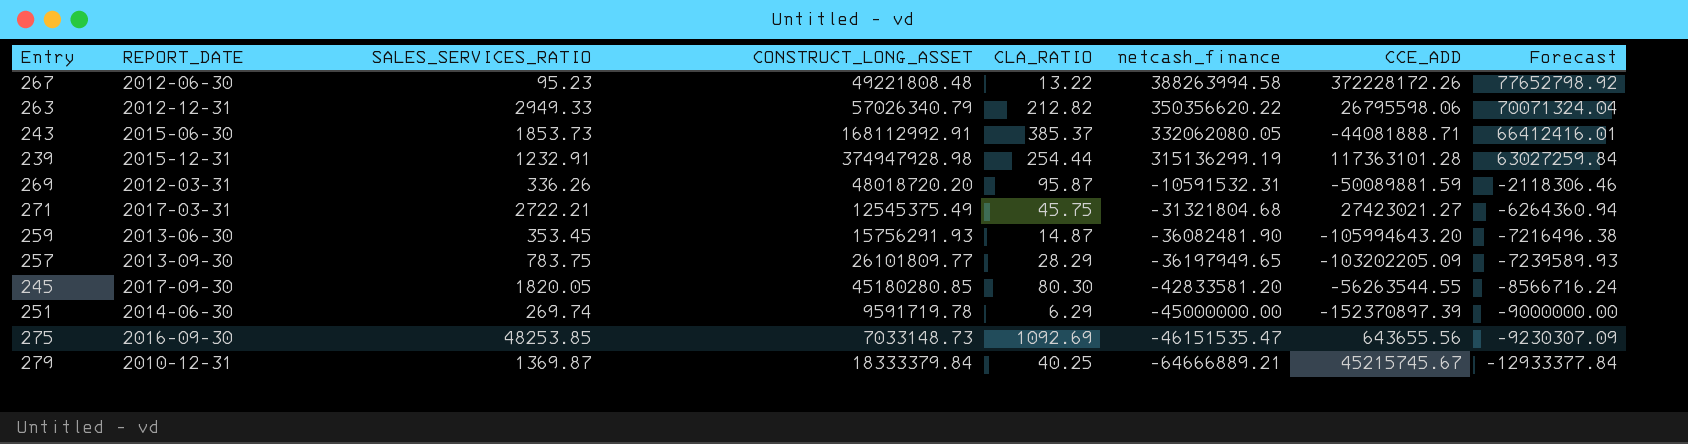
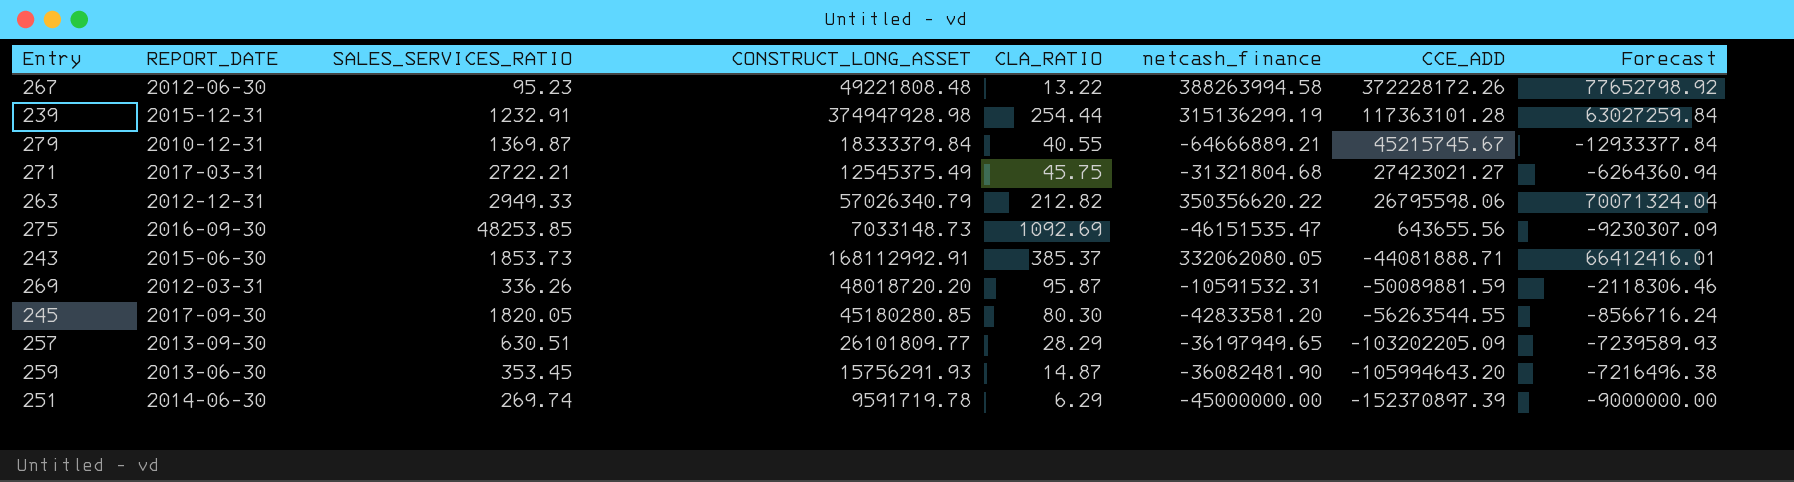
row order: netcash_finance descending -> CCE_ADD descending
279 | CLA_RATIO: 40.25 -> 40.55
257 | SALES_SERVICES_RATIO: 783.75 -> 630.51

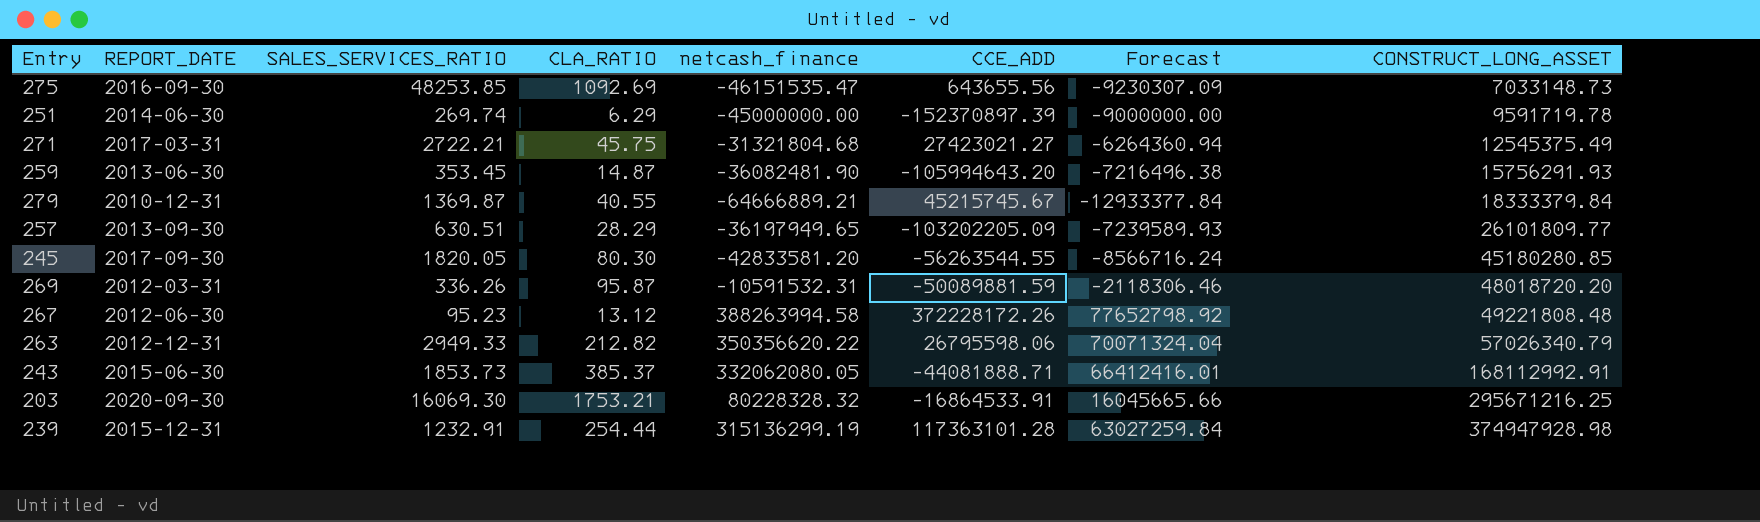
row order: CCE_ADD descending -> CONSTRUCT_LONG_ASSET ascending
column CONSTRUCT_LONG_ASSET | position: 4 -> 8
267 | CLA_RATIO: 13.22 -> 13.12
row 203: none -> 2020-09-30 | 16069.30 | 1753.21 | 80228328.32 | -16864533.91 | 16045665.66 | 295671216.25

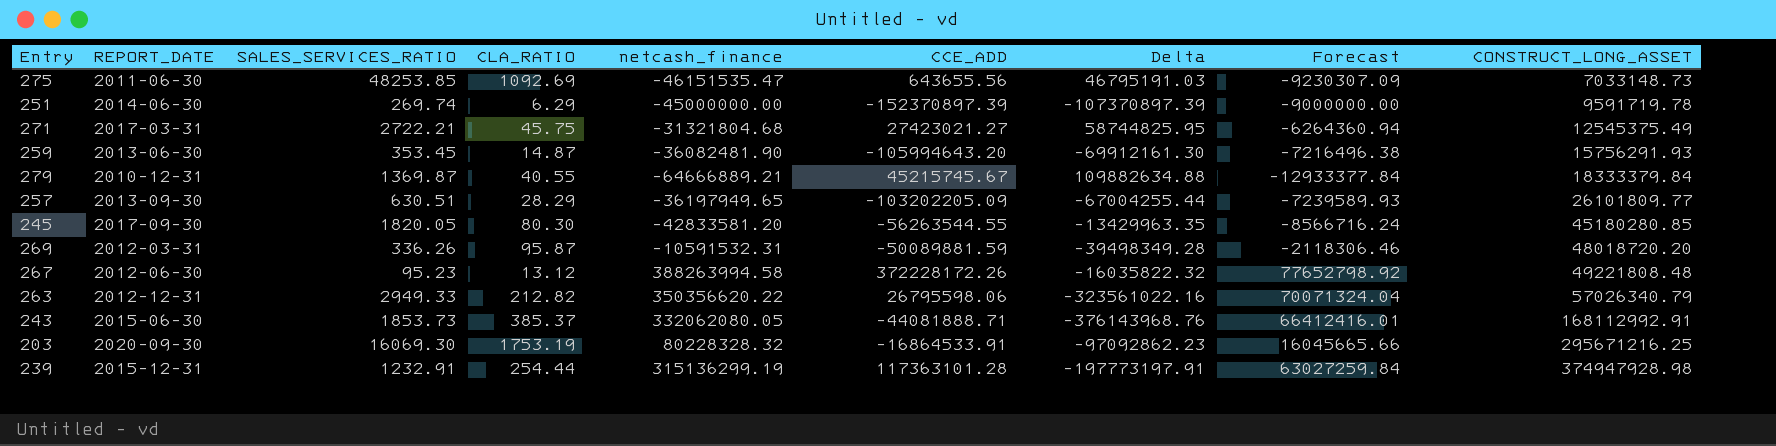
column Delta | formula: none -> [CCE_ADD] - [netcash_finance]
275 | REPORT_DATE: 2016-09-30 -> 2011-06-30
203 | CLA_RATIO: 1753.21 -> 1753.19

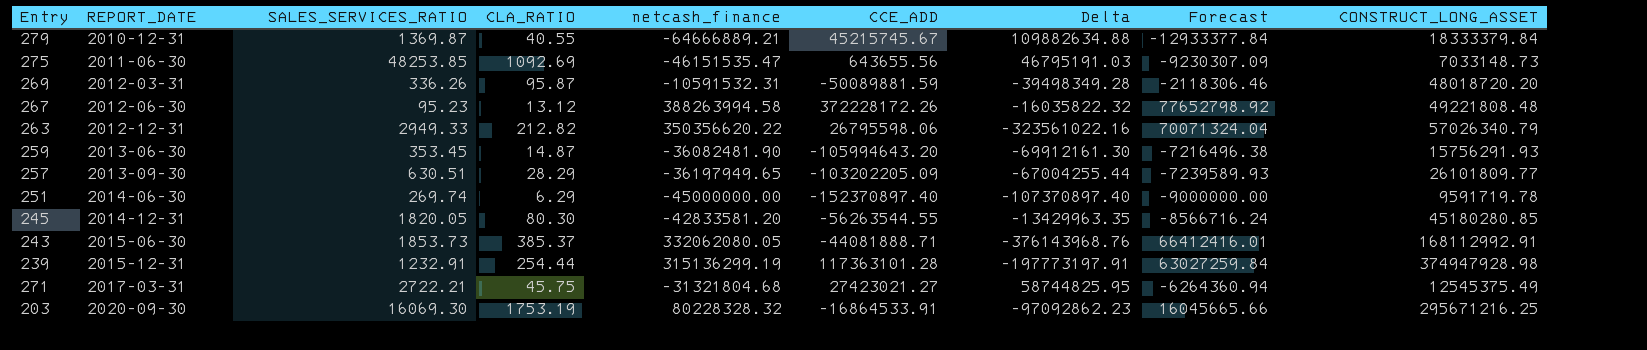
row order: CONSTRUCT_LONG_ASSET ascending -> REPORT_DATE ascending
251 | CCE_ADD: -152370897.39 -> -152370897.40
251 | Delta: -107370897.39 -> -107370897.40
245 | REPORT_DATE: 2017-09-30 -> 2014-12-31

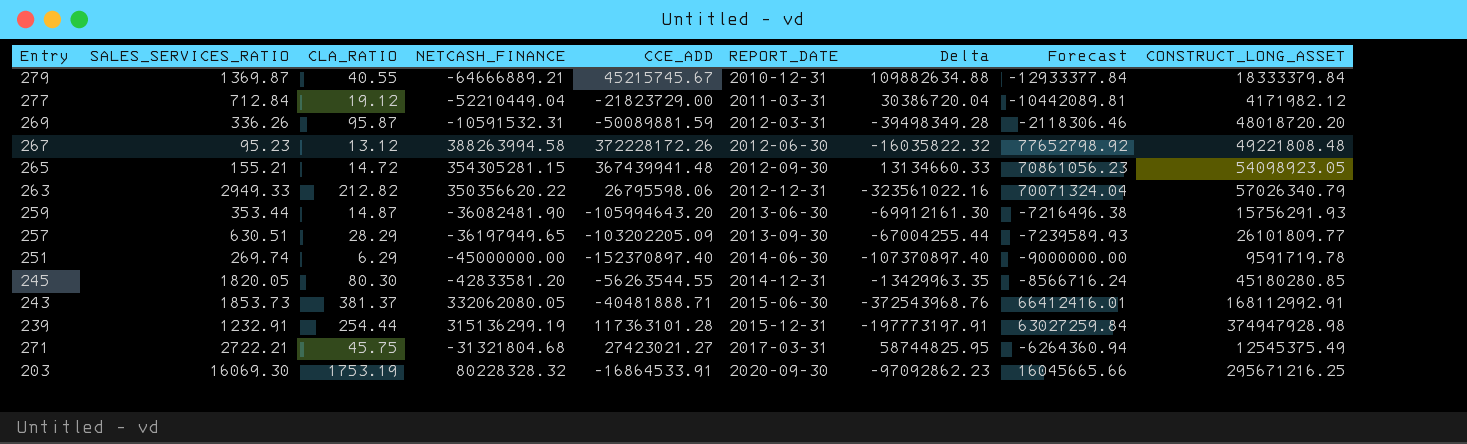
column name: netcash_finance -> NETCASH_FINANCE
column REPORT_DATE | position: 2 -> 6
row 275: 2011-06-30 | 48253.85 | 1092.69 | -46151535.47 | 643655.56 | 46795191.03 | -9230307.09 | 7033148.73 -> none
row 277: none -> 712.84 | 19.12 | -52210449.04 | -21823729.00 | 2011-03-31 | 30386720.04 | -10442089.81 | 4171982.12
row 265: none -> 155.21 | 14.72 | 354305281.15 | 367439941.48 | 2012-09-30 | 13134660.33 | 70861056.23 | 54098923.05
259 | SALES_SERVICES_RATIO: 353.45 -> 353.44
243 | CLA_RATIO: 385.37 -> 381.37
243 | CCE_ADD: -44081888.71 -> -40481888.71
243 | Delta: -376143968.76 -> -372543968.76

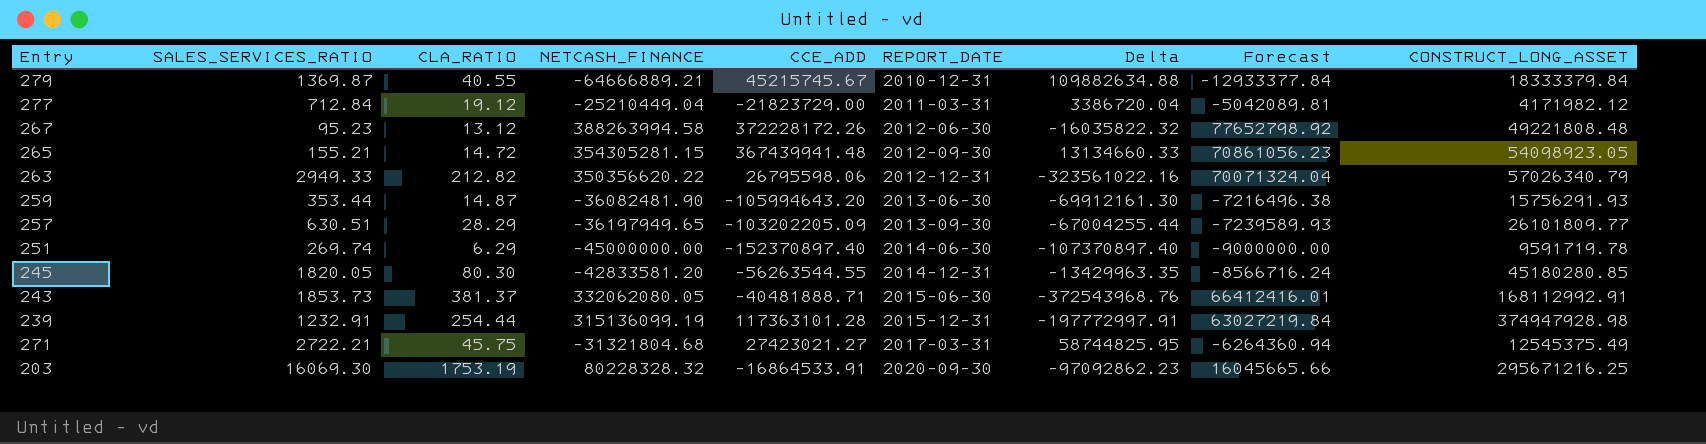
row 269: 336.26 | 95.87 | -10591532.31 | -50089881.59 | 2012-03-31 | -39498349.28 | -2118306.46 | 48018720.20 -> none
277 | NETCASH_FINANCE: -52210449.04 -> -25210449.04
277 | Delta: 30386720.04 -> 3386720.04
277 | Forecast: -10442089.81 -> -5042089.81
239 | NETCASH_FINANCE: 315136299.19 -> 315136099.19
239 | Delta: -197773197.91 -> -197772997.91
239 | Forecast: 63027259.84 -> 63027219.84

